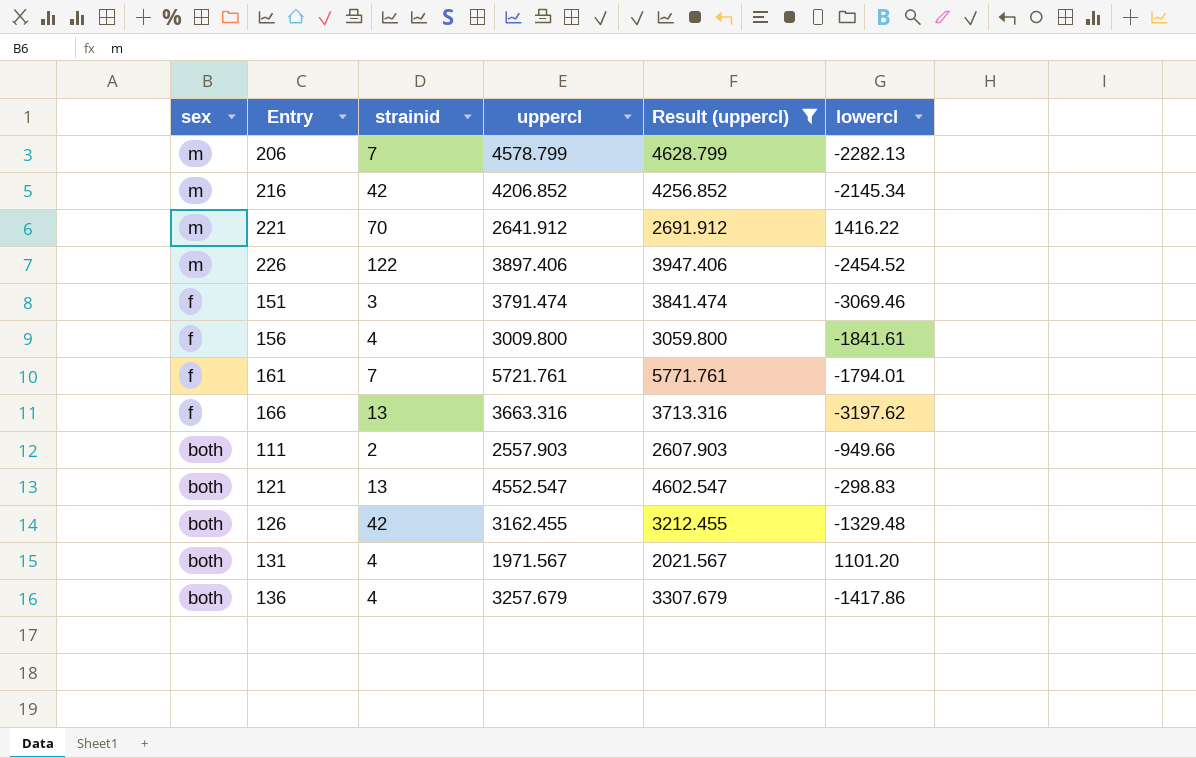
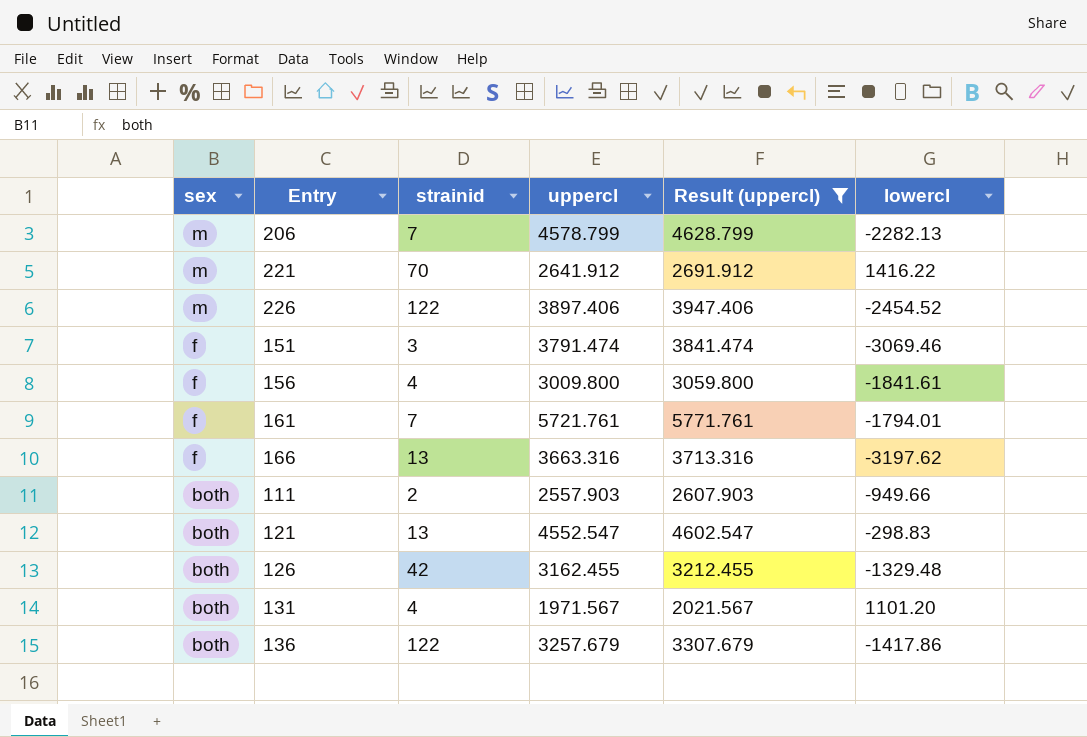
row 216: m | 42 | 4206.852 | 4256.852 | -2145.34 -> none
136 | strainid: 4 -> 122

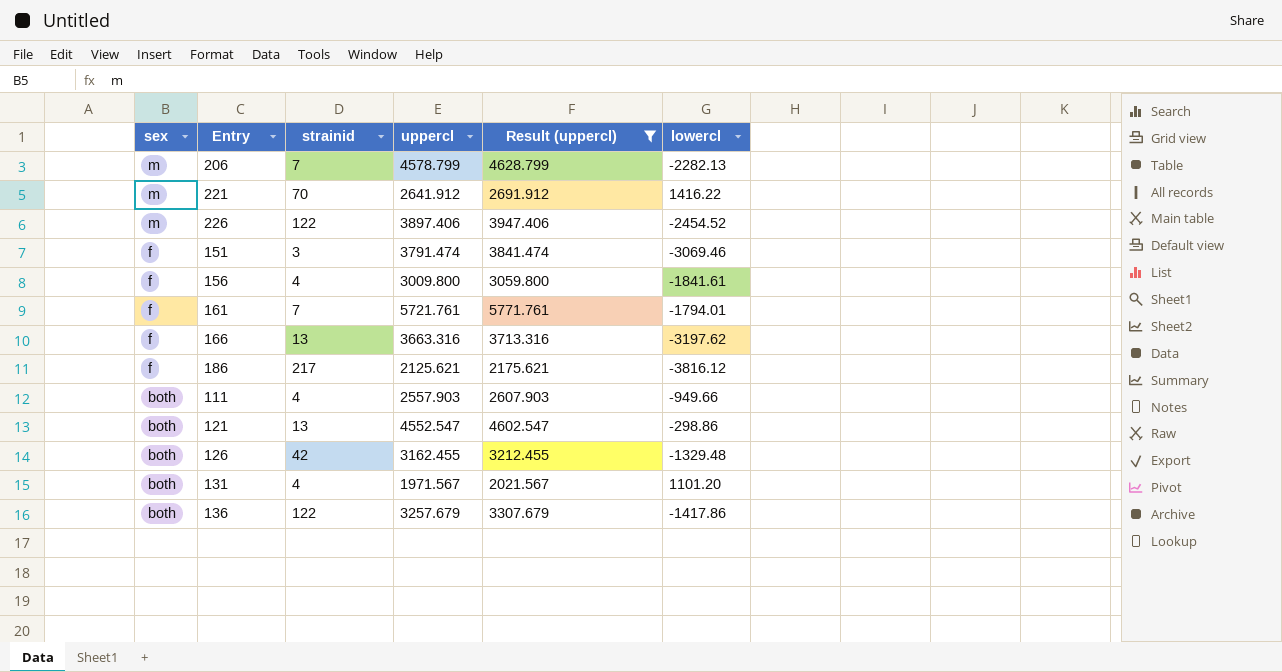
row 186: none -> f | 217 | 2125.621 | 2175.621 | -3816.12
111 | strainid: 2 -> 4
121 | lowercl: -298.83 -> -298.86

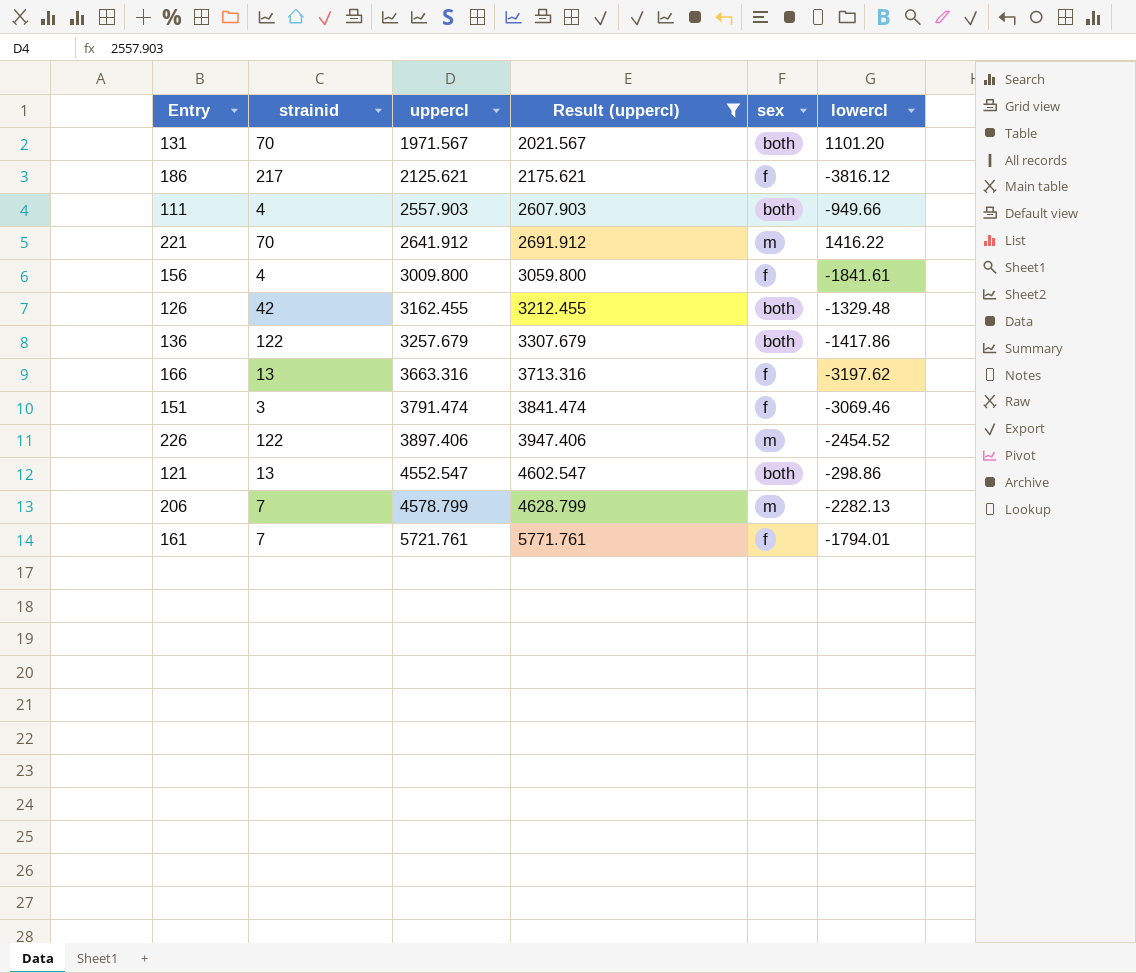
row order: sex descending -> uppercl ascending
column sex | position: 1 -> 5
131 | strainid: 4 -> 70

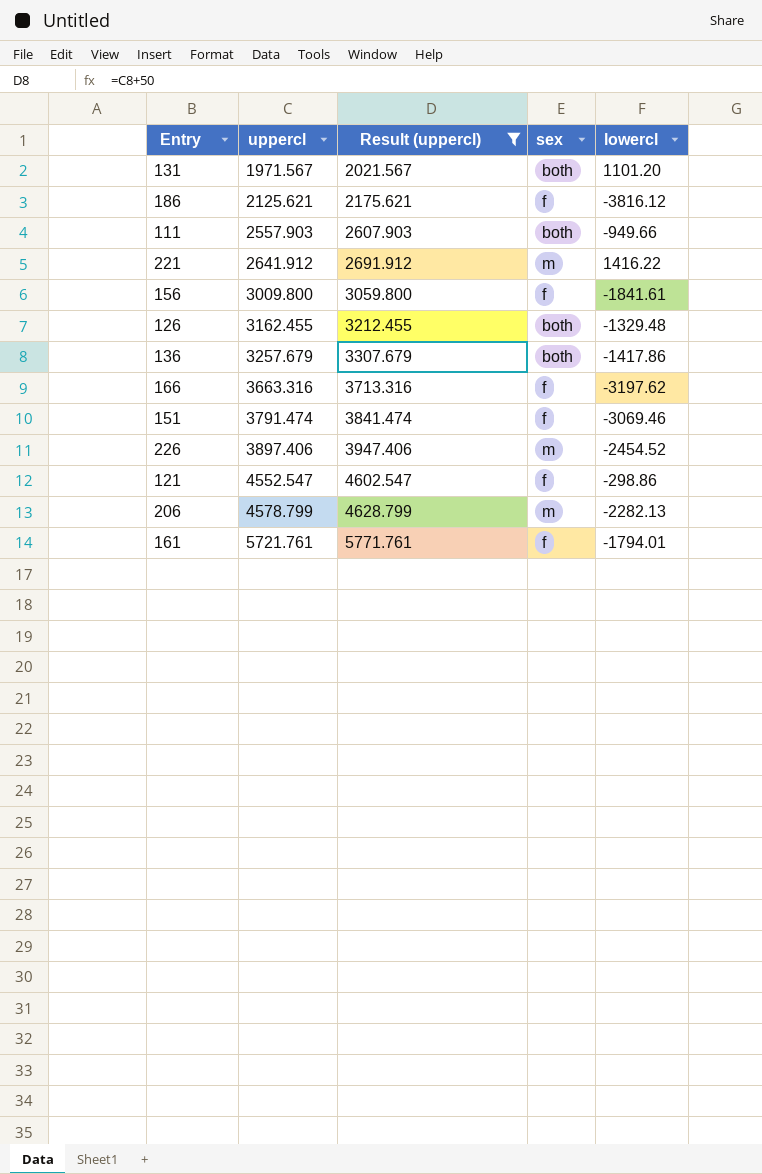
column strainid | position: 2 -> none
121 | sex: both -> f

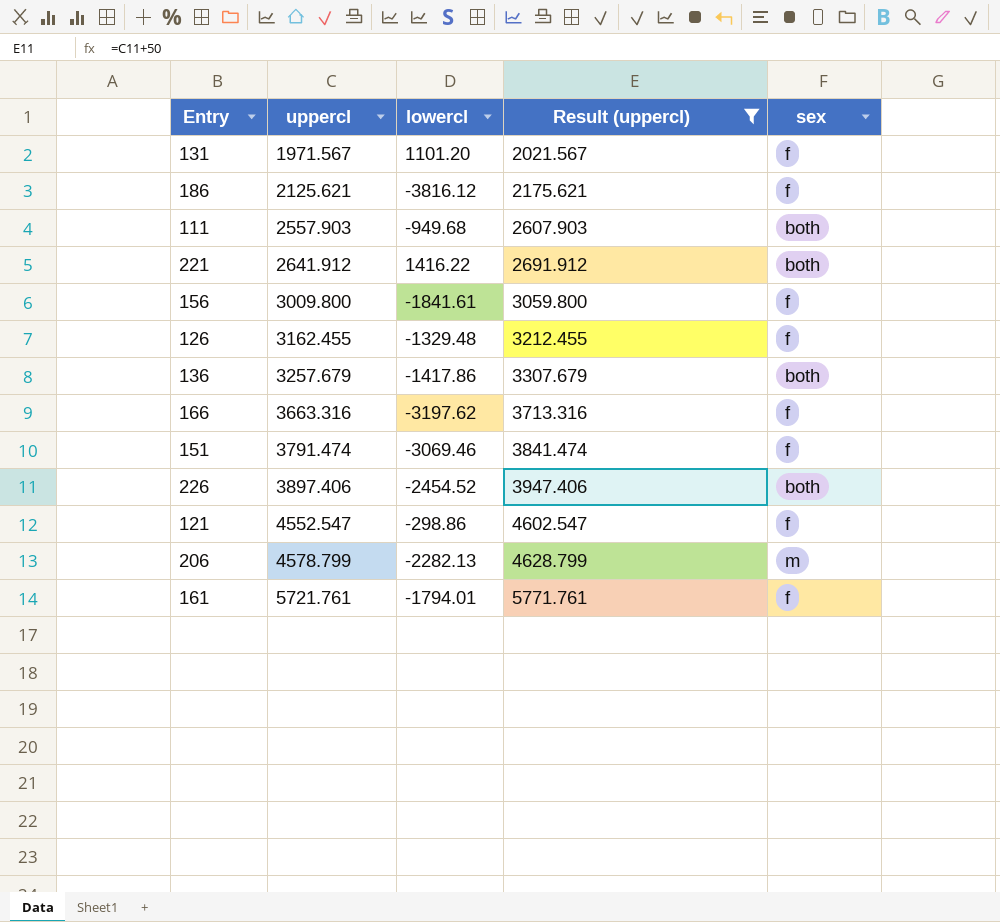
column lowercl | position: 5 -> 3
131 | sex: both -> f
111 | lowercl: -949.66 -> -949.68
221 | sex: m -> both
126 | sex: both -> f
226 | sex: m -> both

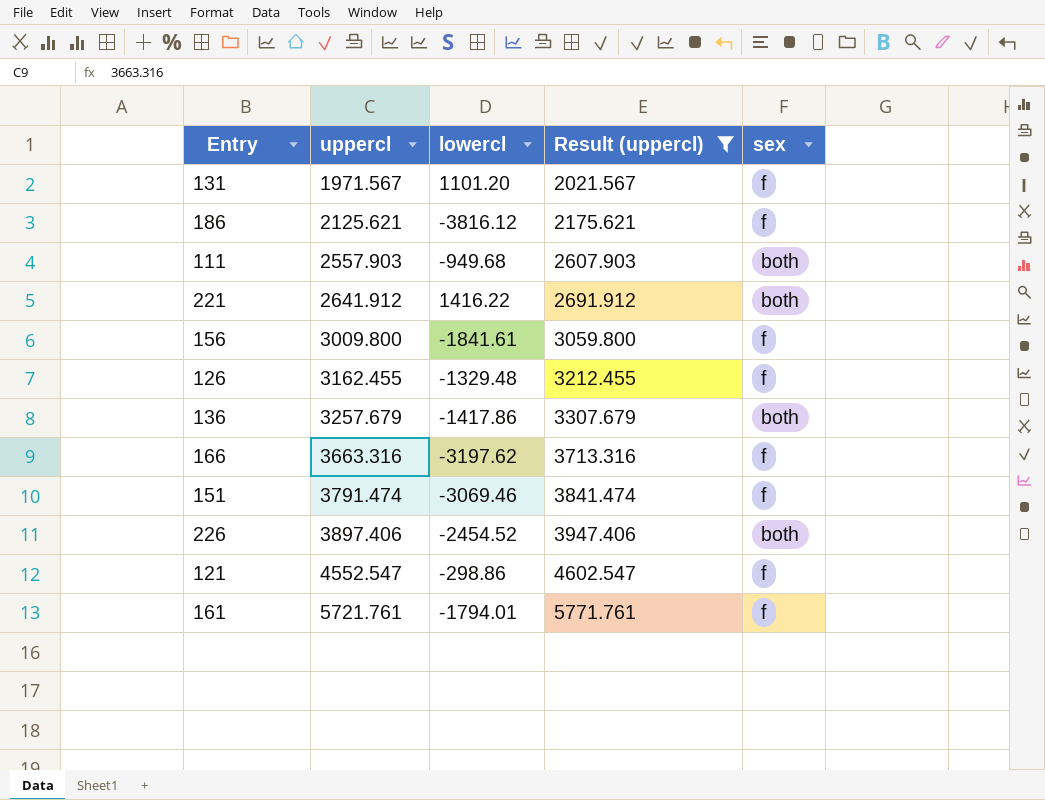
row 206: 4578.799 | -2282.13 | 4628.799 | m -> none

